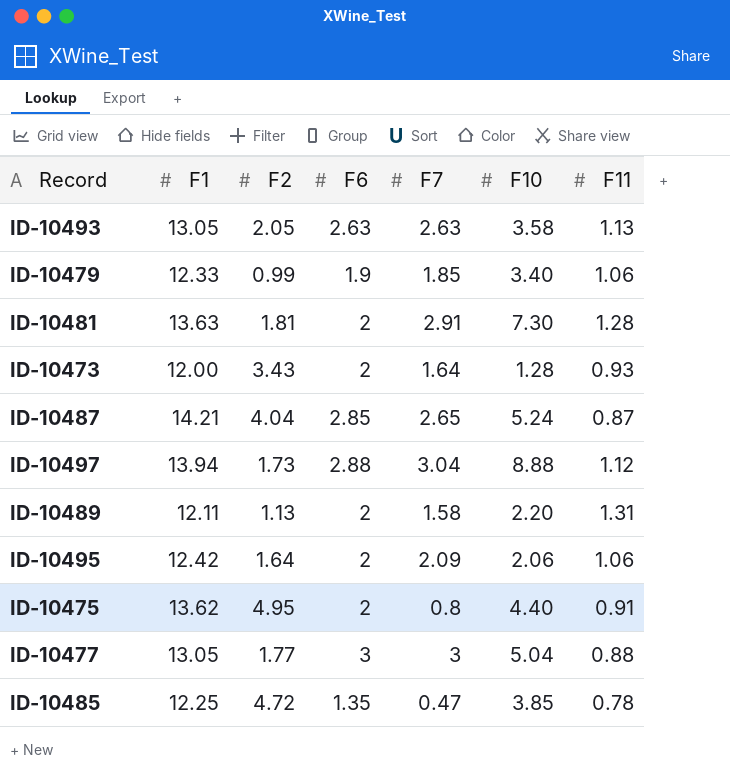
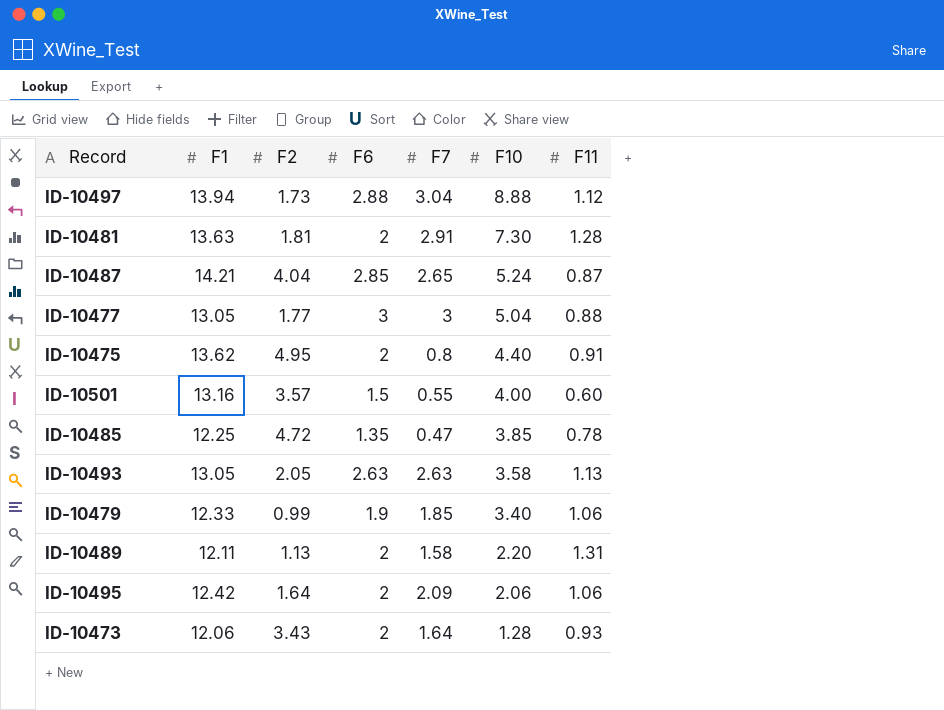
row order: none -> F10 descending
row ID-10501: none -> 13.16 | 3.57 | 1.5 | 0.55 | 4.00 | 0.60
ID-10473 | F1: 12.00 -> 12.06

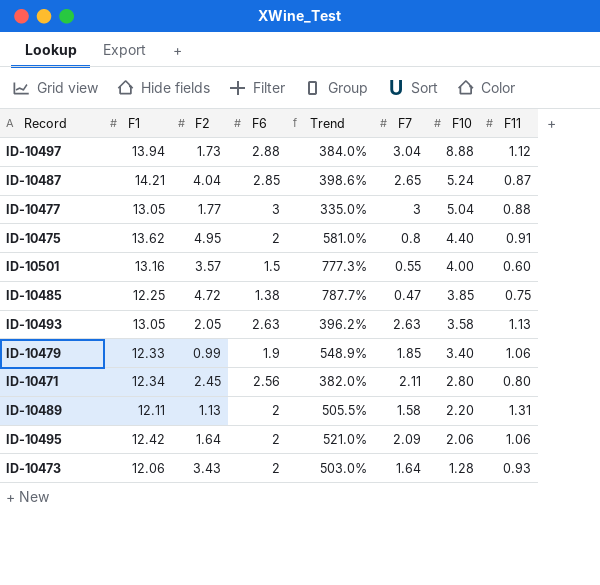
column Trend | formula: none -> ([F1] - [F6]) / [F6]
row ID-10481: 13.63 | 1.81 | 2 | 2.91 | 7.30 | 1.28 -> none
ID-10485 | F6: 1.35 -> 1.38
ID-10485 | F11: 0.78 -> 0.75
row ID-10471: none -> 12.34 | 2.45 | 2.56 | 382.0% | 2.11 | 2.80 | 0.80

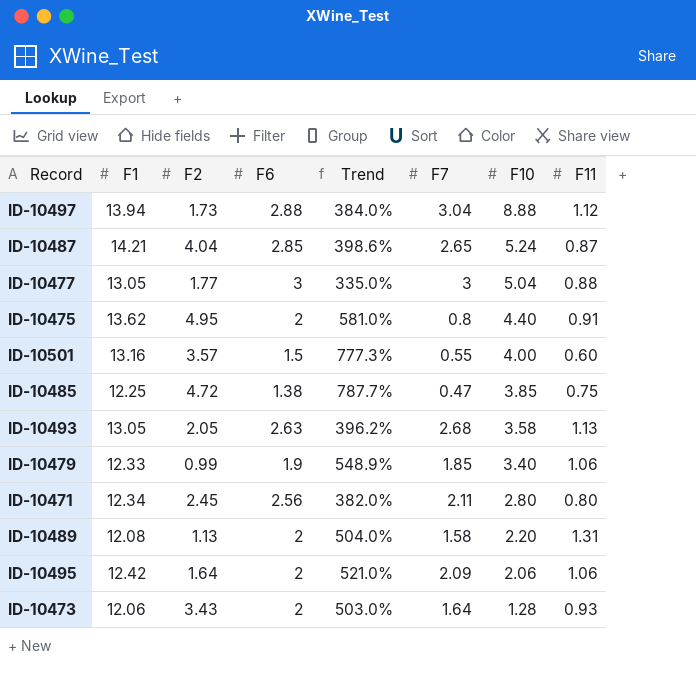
ID-10493 | F7: 2.63 -> 2.68
ID-10489 | F1: 12.11 -> 12.08
ID-10489 | Trend: 505.5% -> 504.0%

